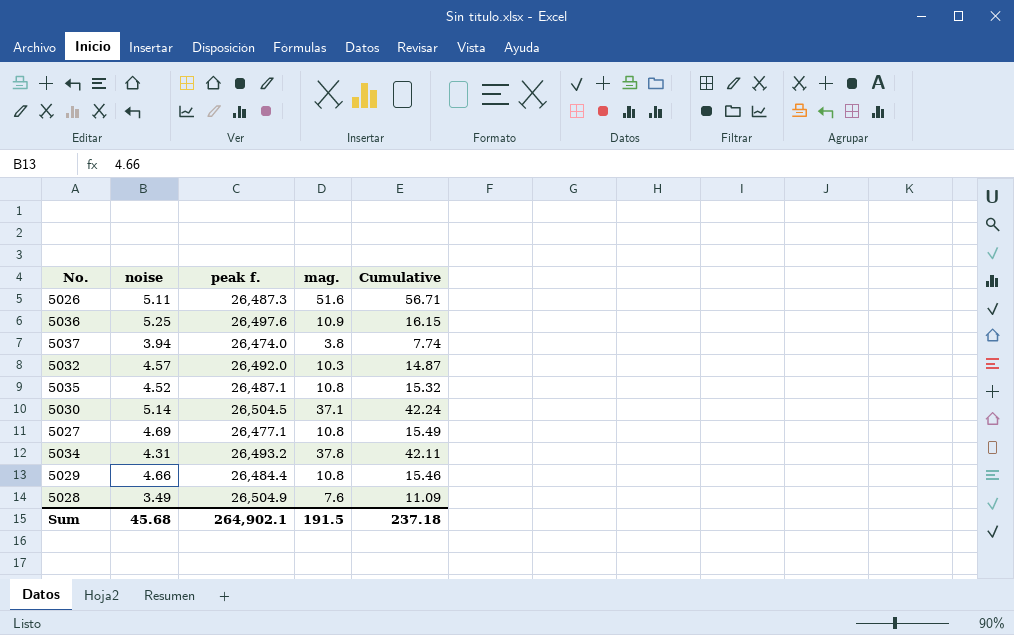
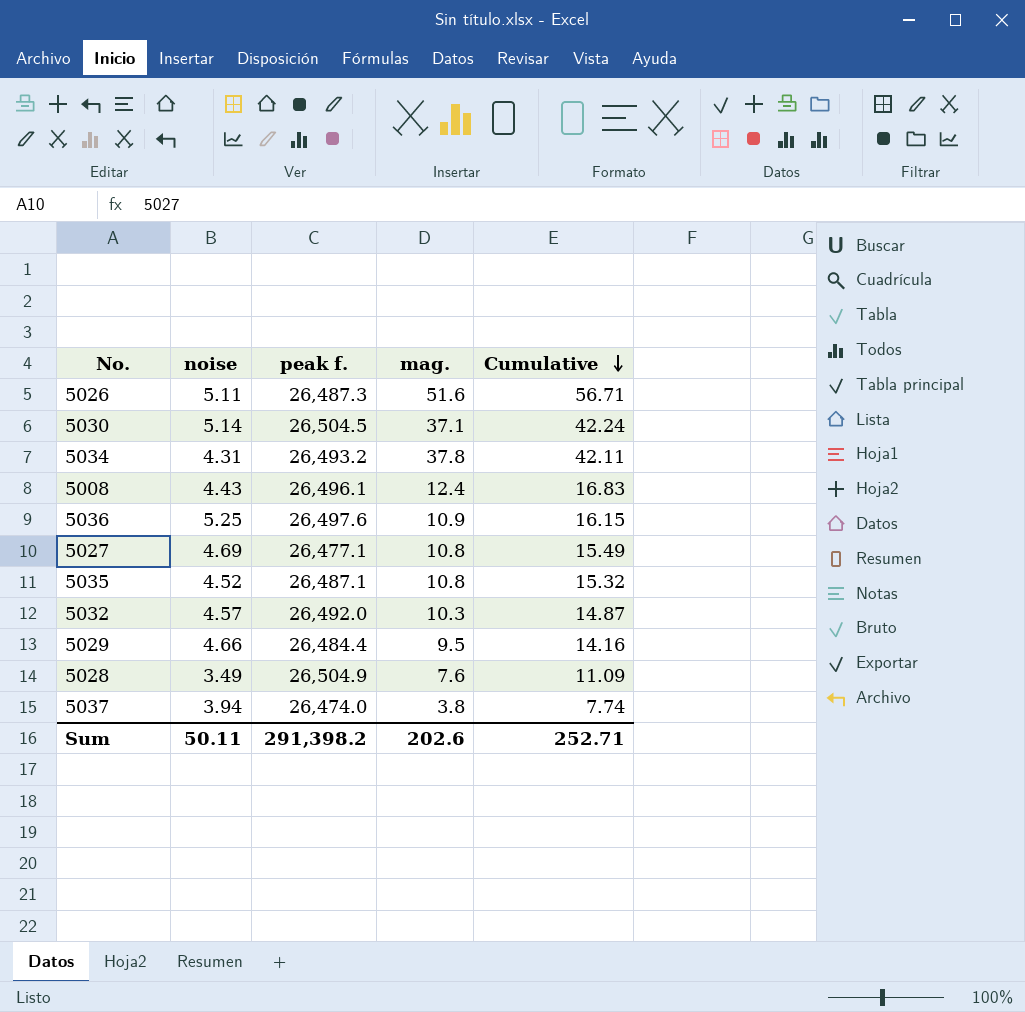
row order: none -> Cumulative descending
row 5008: none -> 4.43 | 26,496.1 | 12.4 | 16.83
5029 | mag.: 10.8 -> 9.5
5029 | Cumulative: 15.46 -> 14.16
Sum | noise: 45.68 -> 50.11
Sum | peak f.: 264,902.1 -> 291,398.2
Sum | mag.: 191.5 -> 202.6
Sum | Cumulative: 237.18 -> 252.71

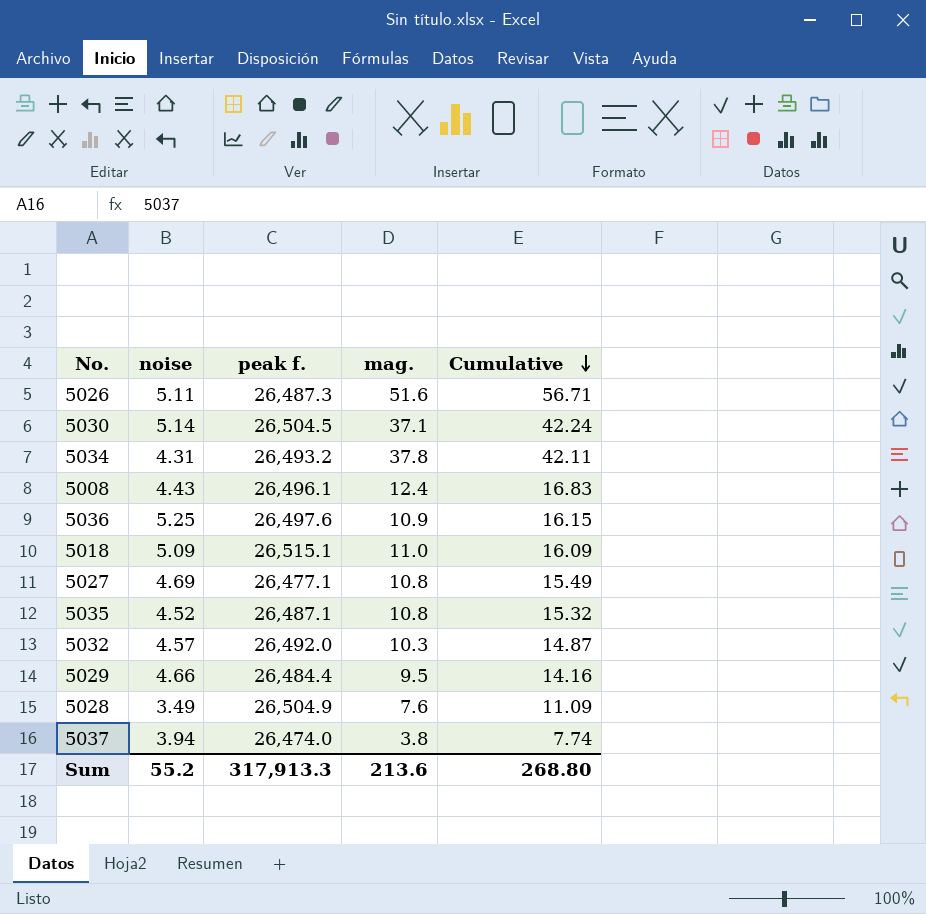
row 5018: none -> 5.09 | 26,515.1 | 11.0 | 16.09
Sum | noise: 50.11 -> 55.2
Sum | peak f.: 291,398.2 -> 317,913.3
Sum | mag.: 202.6 -> 213.6
Sum | Cumulative: 252.71 -> 268.80

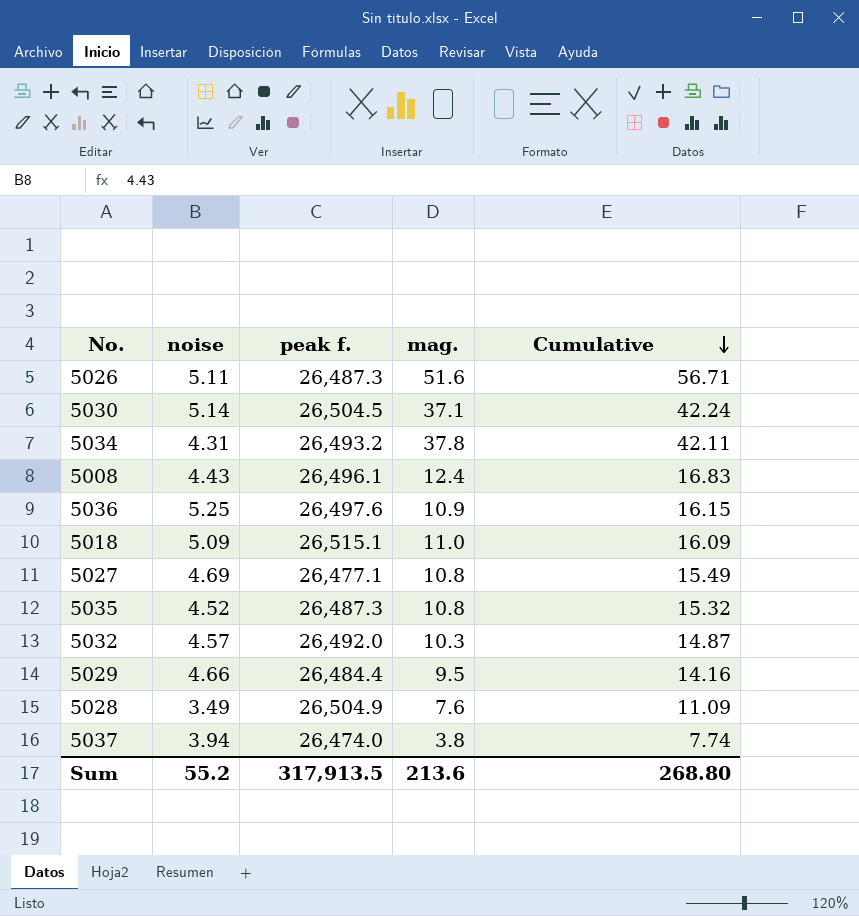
5035 | peak f.: 26,487.1 -> 26,487.3
Sum | peak f.: 317,913.3 -> 317,913.5

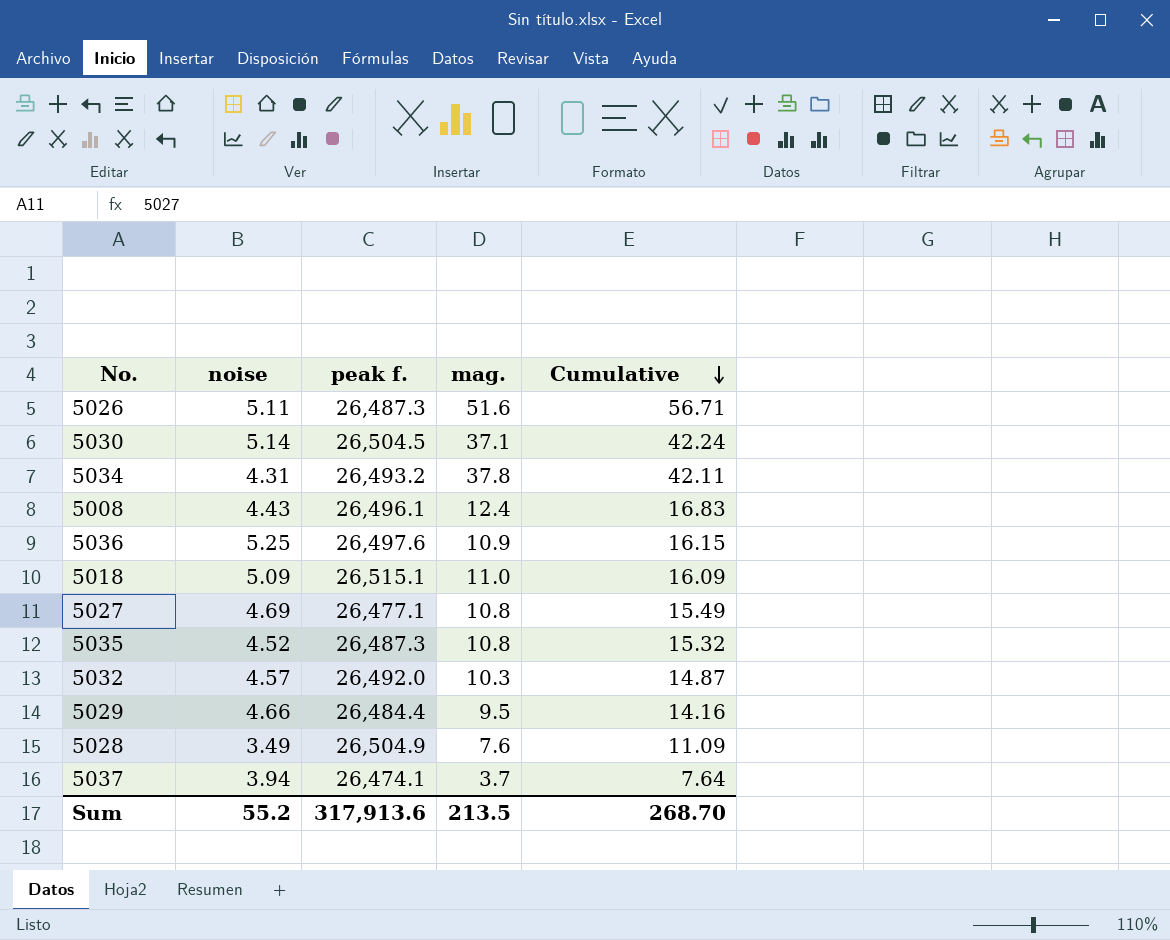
5037 | peak f.: 26,474.0 -> 26,474.1
5037 | mag.: 3.8 -> 3.7
5037 | Cumulative: 7.74 -> 7.64
Sum | peak f.: 317,913.5 -> 317,913.6
Sum | mag.: 213.6 -> 213.5
Sum | Cumulative: 268.80 -> 268.70

